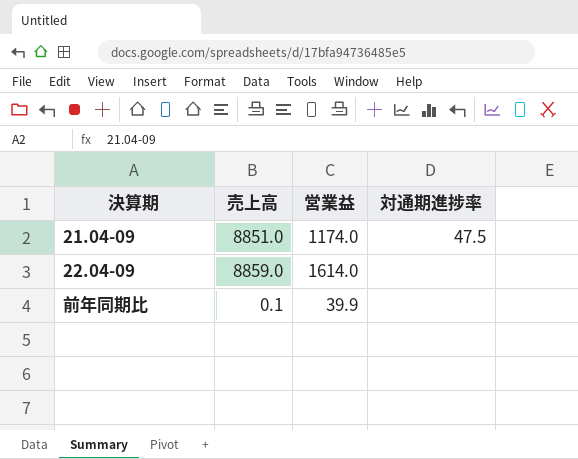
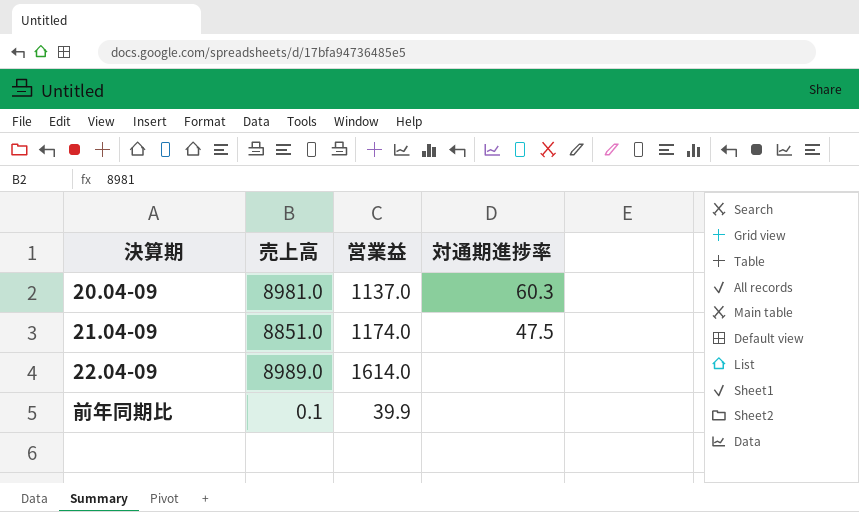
row 20.04-09: none -> 8981.0 | 1137.0 | 60.3
22.04-09 | 売上高: 8859.0 -> 8989.0

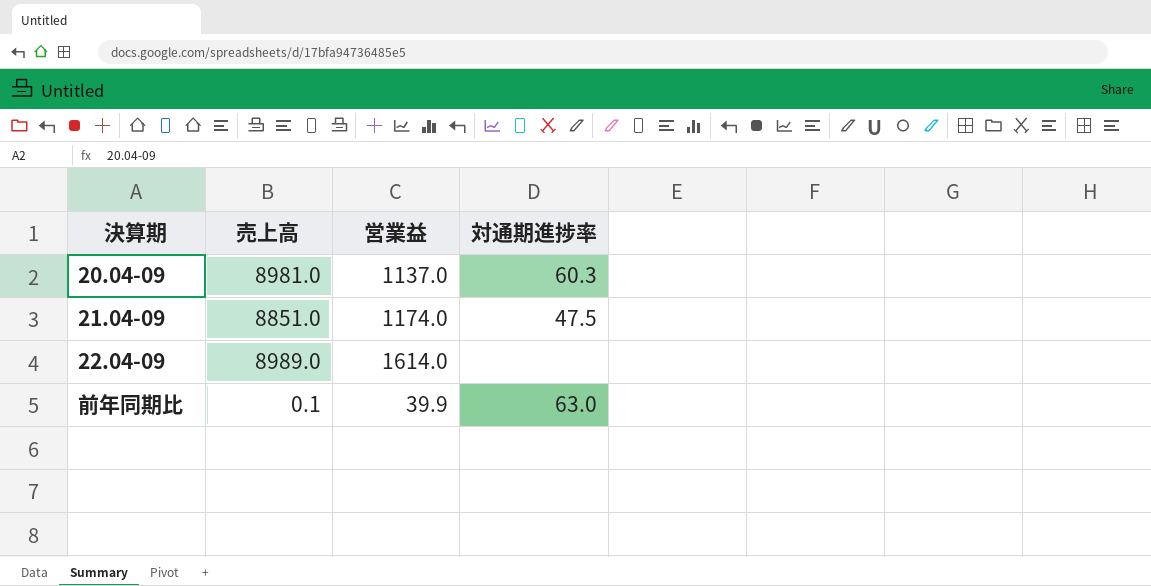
前年同期比 | 対通期進捗率: none -> 63.0

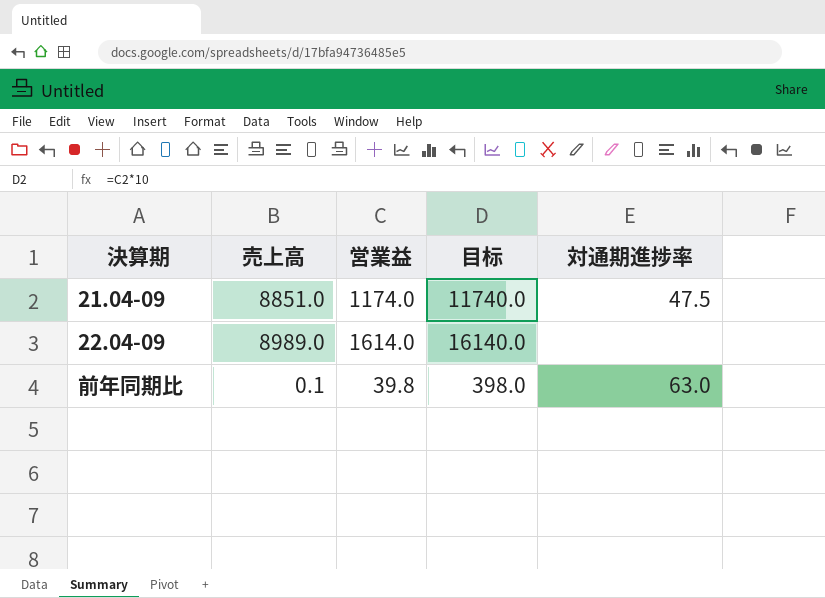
column 目标 | formula: none -> [営業益] * 10
row 20.04-09: 8981.0 | 1137.0 | 60.3 -> none
前年同期比 | 営業益: 39.9 -> 39.8

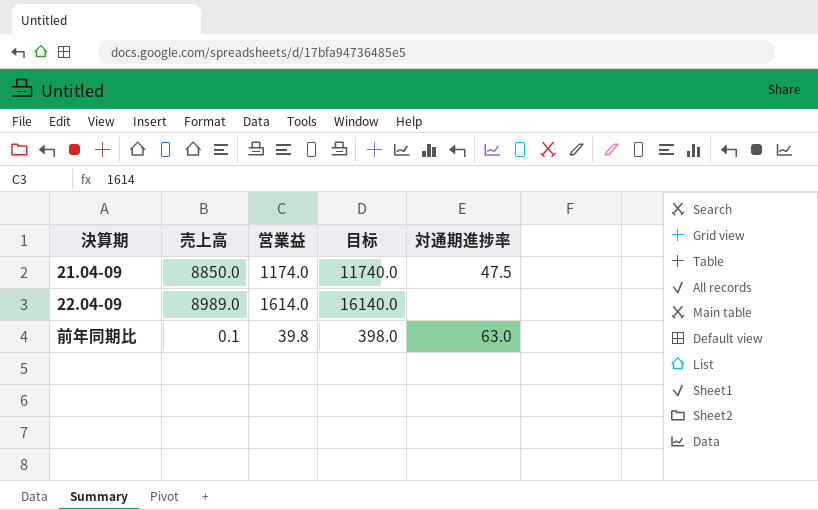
21.04-09 | 売上高: 8851.0 -> 8850.0

